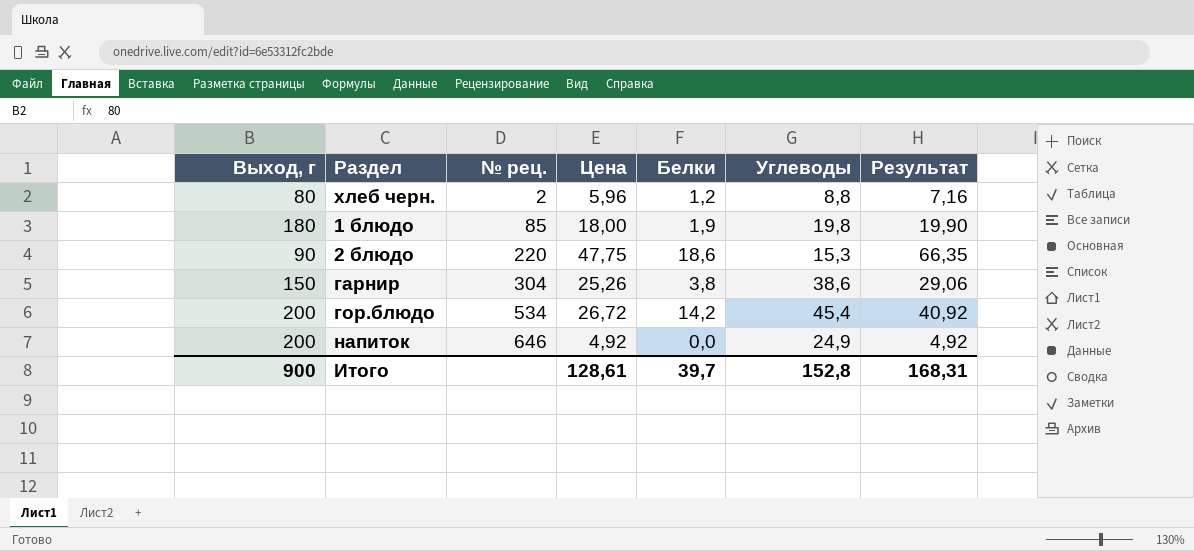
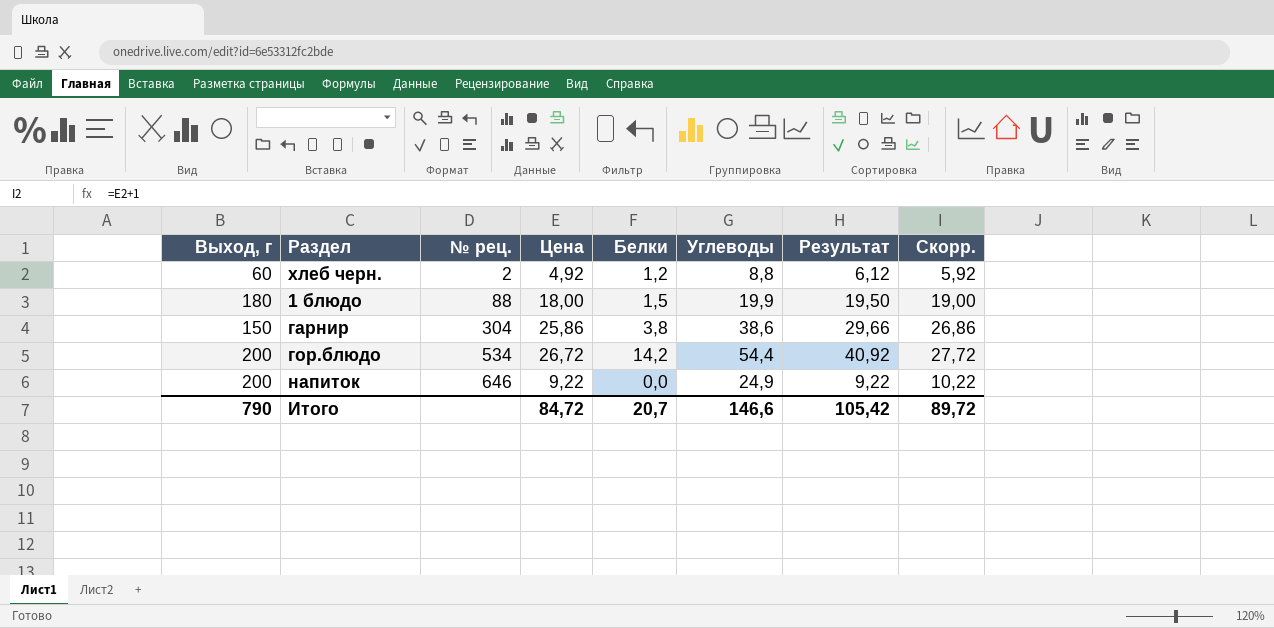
column Скорр. | formula: none -> [Цена] + 1
row 2 блюдо: 90 | 220 | 47,75 | 18,6 | 15,3 | 66,35 -> none
хлеб черн. | Выход, г: 80 -> 60
хлеб черн. | Цена: 5,96 -> 4,92
хлеб черн. | Результат: 7,16 -> 6,12
1 блюдо | № рец.: 85 -> 88
1 блюдо | Белки: 1,9 -> 1,5
1 блюдо | Углеводы: 19,8 -> 19,9
1 блюдо | Результат: 19,90 -> 19,50
гарнир | Цена: 25,26 -> 25,86
гарнир | Результат: 29,06 -> 29,66
гор.блюдо | Углеводы: 45,4 -> 54,4
напиток | Цена: 4,92 -> 9,22
напиток | Результат: 4,92 -> 9,22
Итого | Выход, г: 900 -> 790
Итого | Цена: 128,61 -> 84,72
Итого | Белки: 39,7 -> 20,7
Итого | Углеводы: 152,8 -> 146,6
Итого | Результат: 168,31 -> 105,42

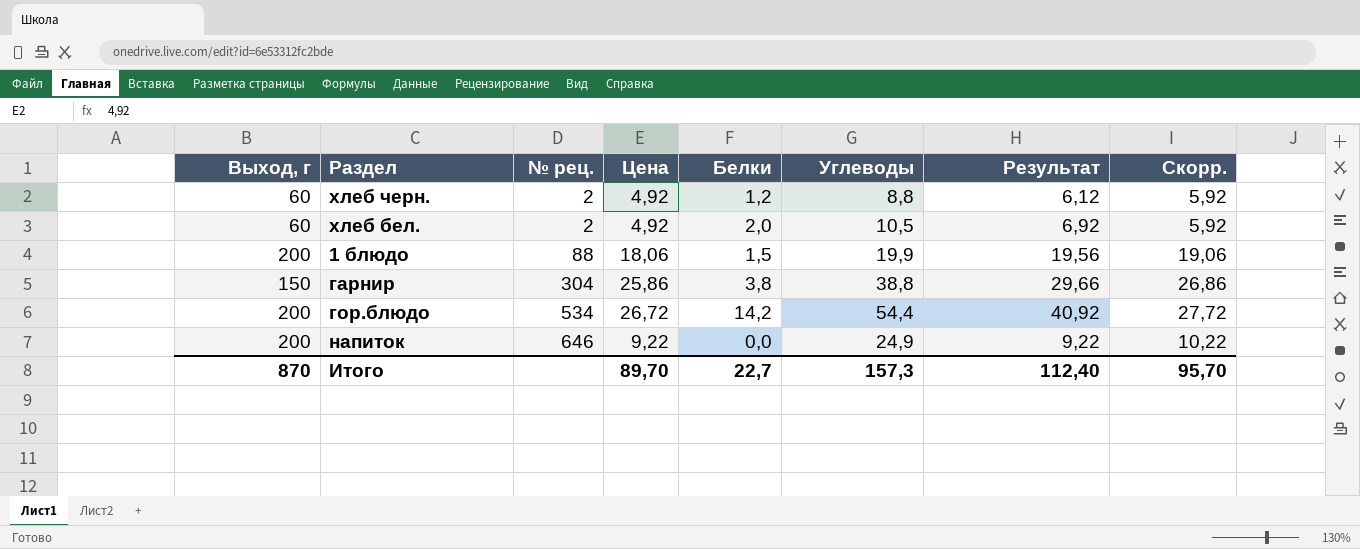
row хлеб бел.: none -> 60 | 2 | 4,92 | 2,0 | 10,5 | 6,92 | 5,92
1 блюдо | Выход, г: 180 -> 200
1 блюдо | Цена: 18,00 -> 18,06
1 блюдо | Результат: 19,50 -> 19,56
1 блюдо | Скорр.: 19,00 -> 19,06
гарнир | Углеводы: 38,6 -> 38,8
Итого | Выход, г: 790 -> 870
Итого | Цена: 84,72 -> 89,70
Итого | Белки: 20,7 -> 22,7
Итого | Углеводы: 146,6 -> 157,3
Итого | Результат: 105,42 -> 112,40
Итого | Скорр.: 89,72 -> 95,70

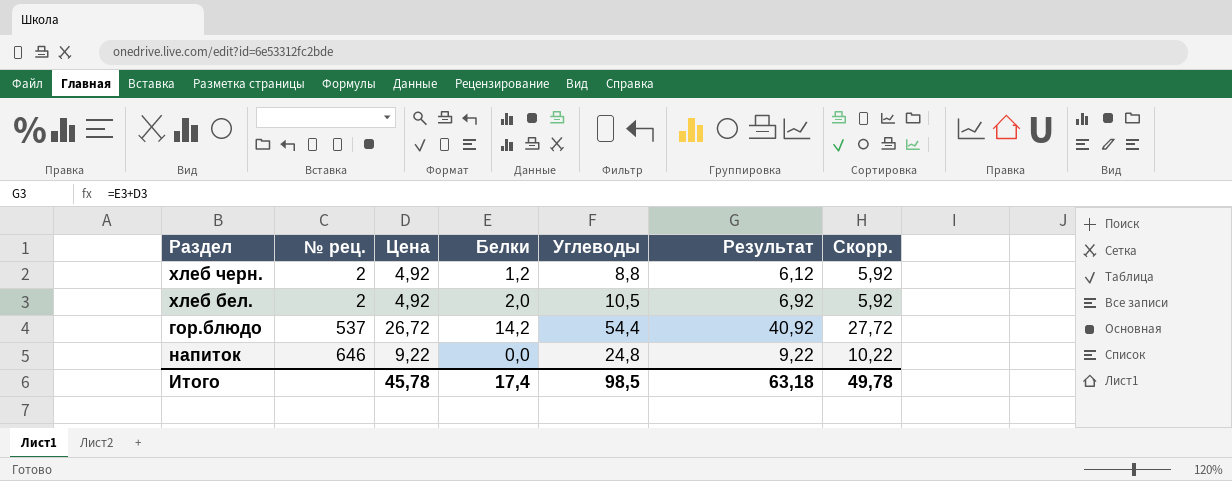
column Выход, г | position: 1 -> none
row 1 блюдо: 200 | 88 | 18,06 | 1,5 | 19,9 | 19,56 | 19,06 -> none
row гарнир: 150 | 304 | 25,86 | 3,8 | 38,8 | 29,66 | 26,86 -> none
гор.блюдо | № рец.: 534 -> 537
напиток | Углеводы: 24,9 -> 24,8
Итого | Цена: 89,70 -> 45,78
Итого | Белки: 22,7 -> 17,4
Итого | Углеводы: 157,3 -> 98,5
Итого | Результат: 112,40 -> 63,18
Итого | Скорр.: 95,70 -> 49,78

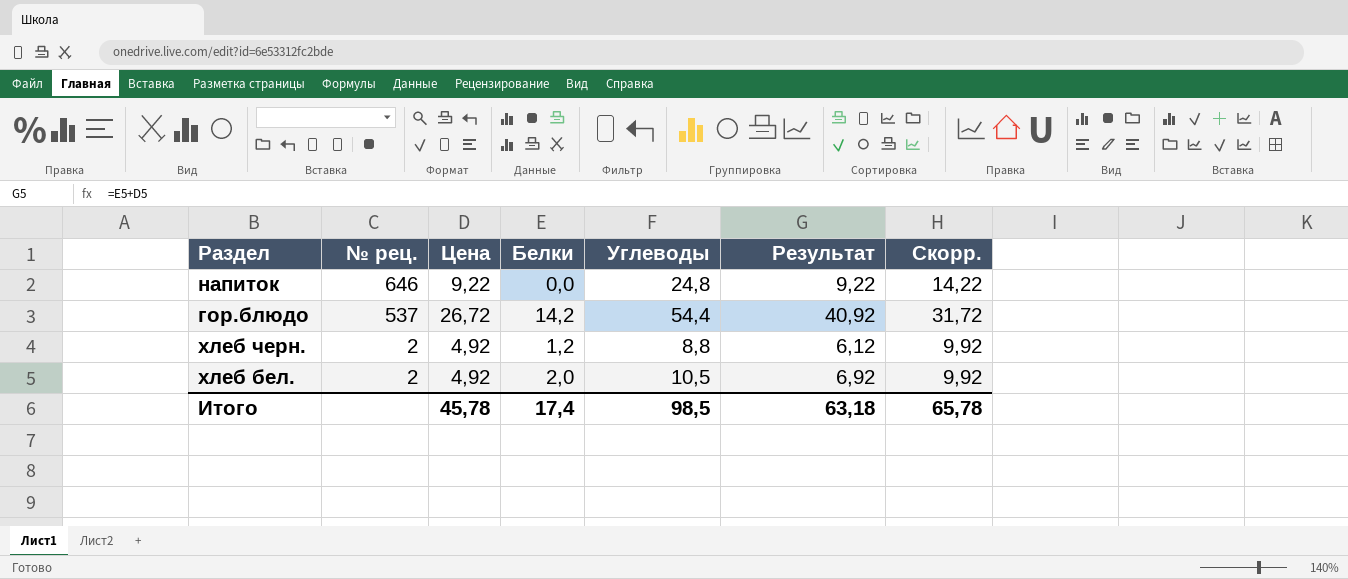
row order: № рец. ascending -> № рец. descending
column Скорр. | formula: [Цена] + 1 -> [Цена] + 5
Итого | Скорр.: 49,78 -> 65,78

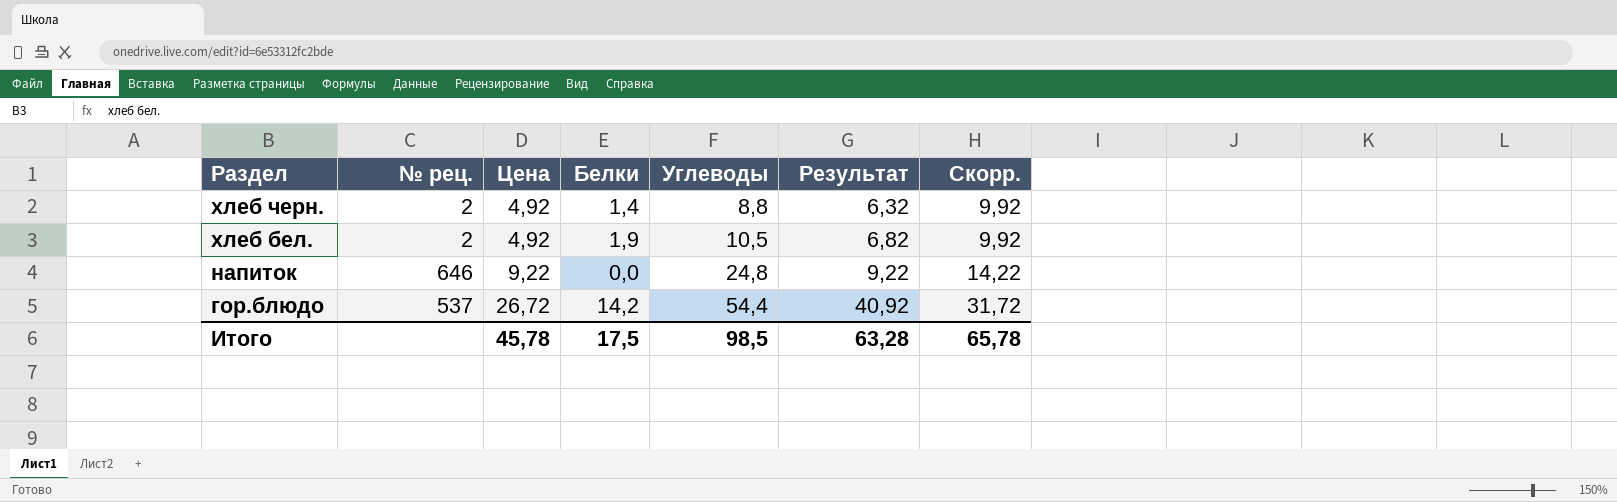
row order: № рец. descending -> Раздел descending
хлеб черн. | Белки: 1,2 -> 1,4
хлеб черн. | Результат: 6,12 -> 6,32
хлеб бел. | Белки: 2,0 -> 1,9
хлеб бел. | Результат: 6,92 -> 6,82
Итого | Белки: 17,4 -> 17,5
Итого | Результат: 63,18 -> 63,28

